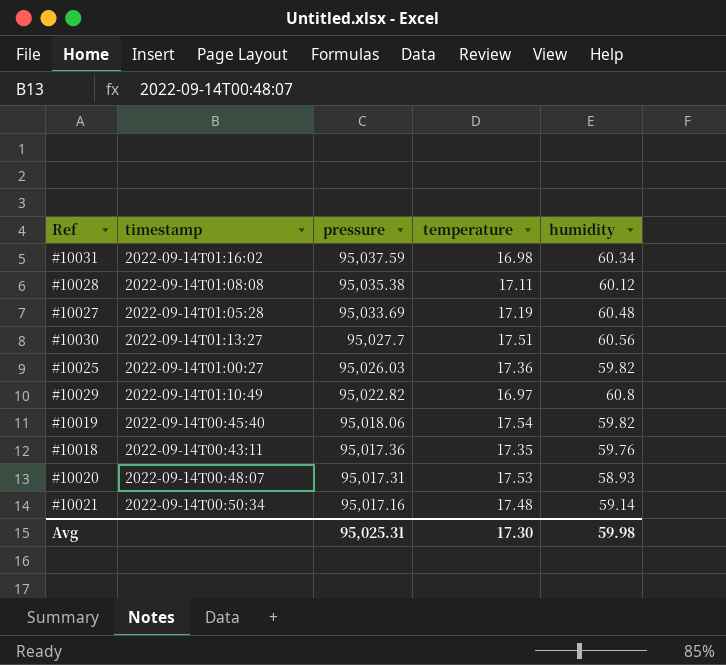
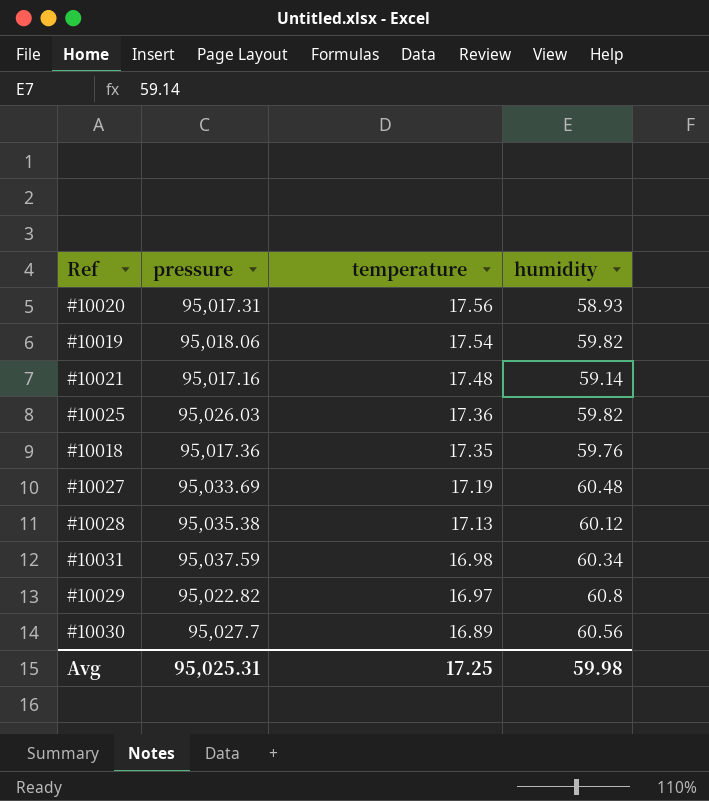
row order: pressure descending -> temperature descending
column timestamp | position: 2 -> none
#10020 | temperature: 17.53 -> 17.56
#10028 | temperature: 17.11 -> 17.13
#10030 | temperature: 17.51 -> 16.89
Avg | temperature: 17.30 -> 17.25

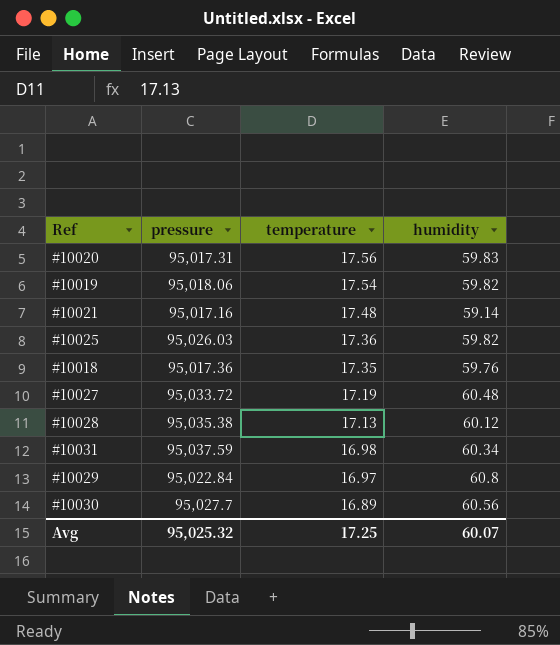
#10020 | humidity: 58.93 -> 59.83
#10027 | pressure: 95,033.69 -> 95,033.72
#10029 | pressure: 95,022.82 -> 95,022.84
Avg | pressure: 95,025.31 -> 95,025.32
Avg | humidity: 59.98 -> 60.07

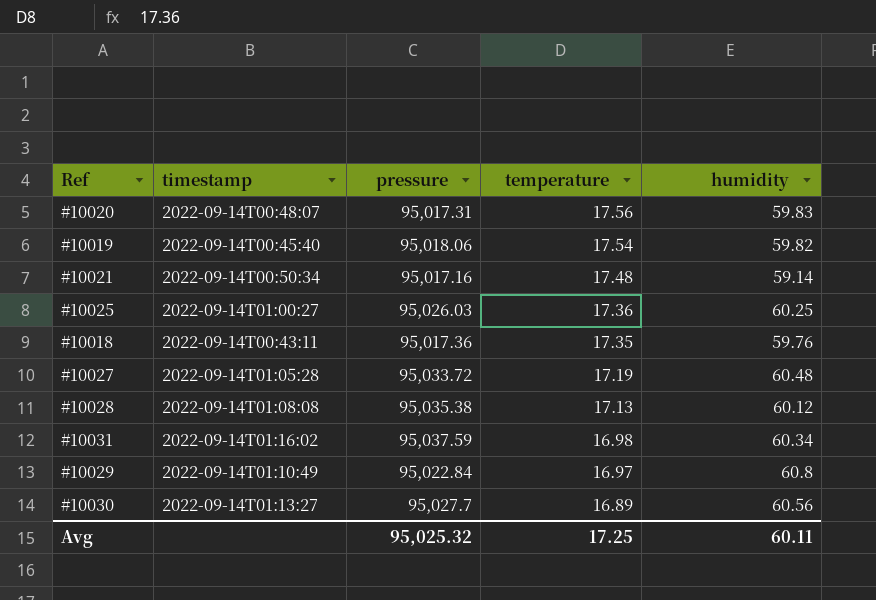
column timestamp | position: none -> 2
#10025 | humidity: 59.82 -> 60.25
Avg | humidity: 60.07 -> 60.11

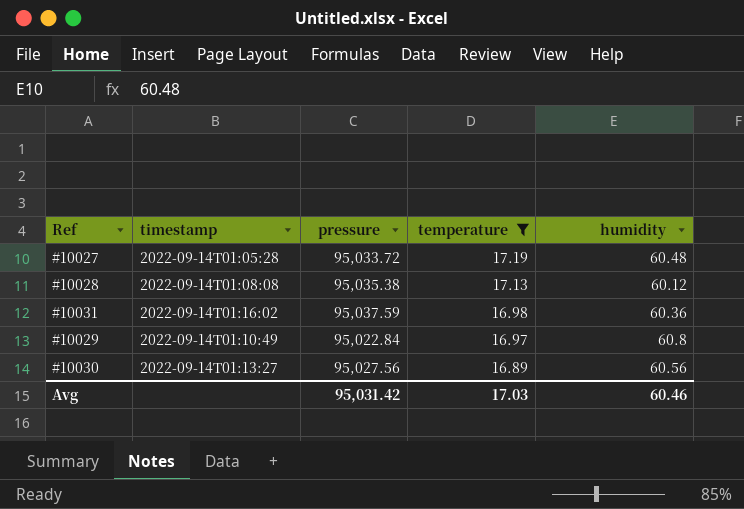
filter: none -> temperature <= 17.19
#10031 | humidity: 60.34 -> 60.36
#10030 | pressure: 95,027.7 -> 95,027.56
Avg | pressure: 95,025.32 -> 95,031.42
Avg | temperature: 17.25 -> 17.03
Avg | humidity: 60.11 -> 60.46

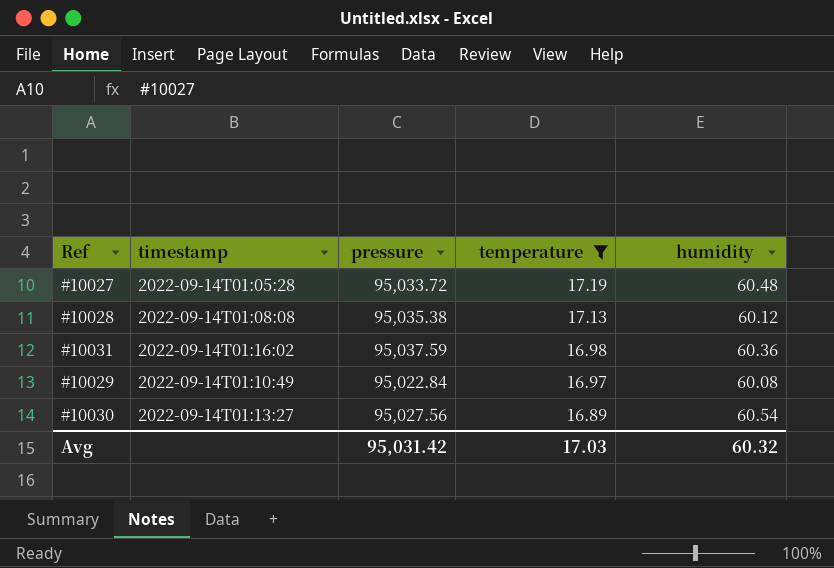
#10029 | humidity: 60.8 -> 60.08
#10030 | humidity: 60.56 -> 60.54
Avg | humidity: 60.46 -> 60.32

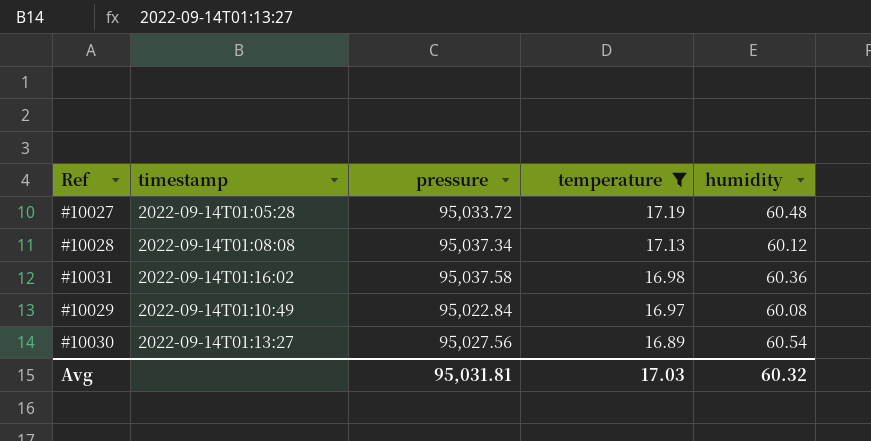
#10028 | pressure: 95,035.38 -> 95,037.34
#10031 | pressure: 95,037.59 -> 95,037.58
Avg | pressure: 95,031.42 -> 95,031.81

